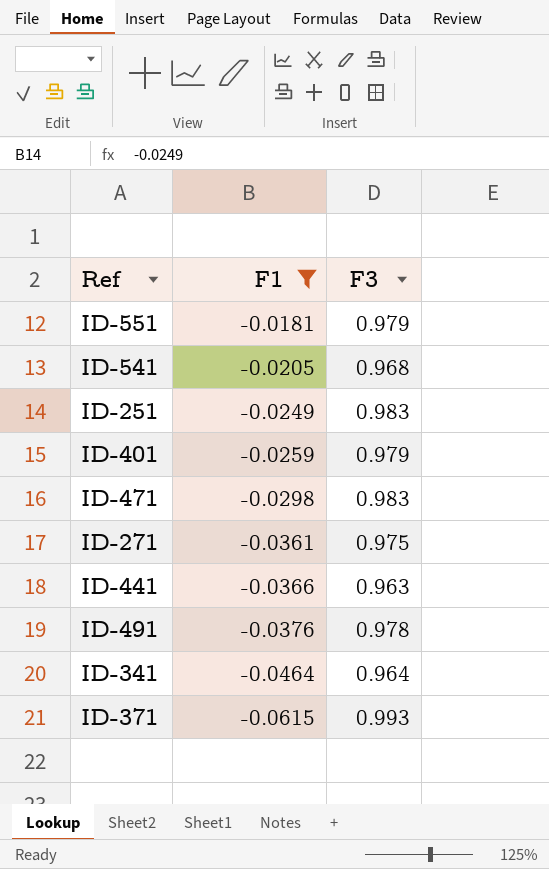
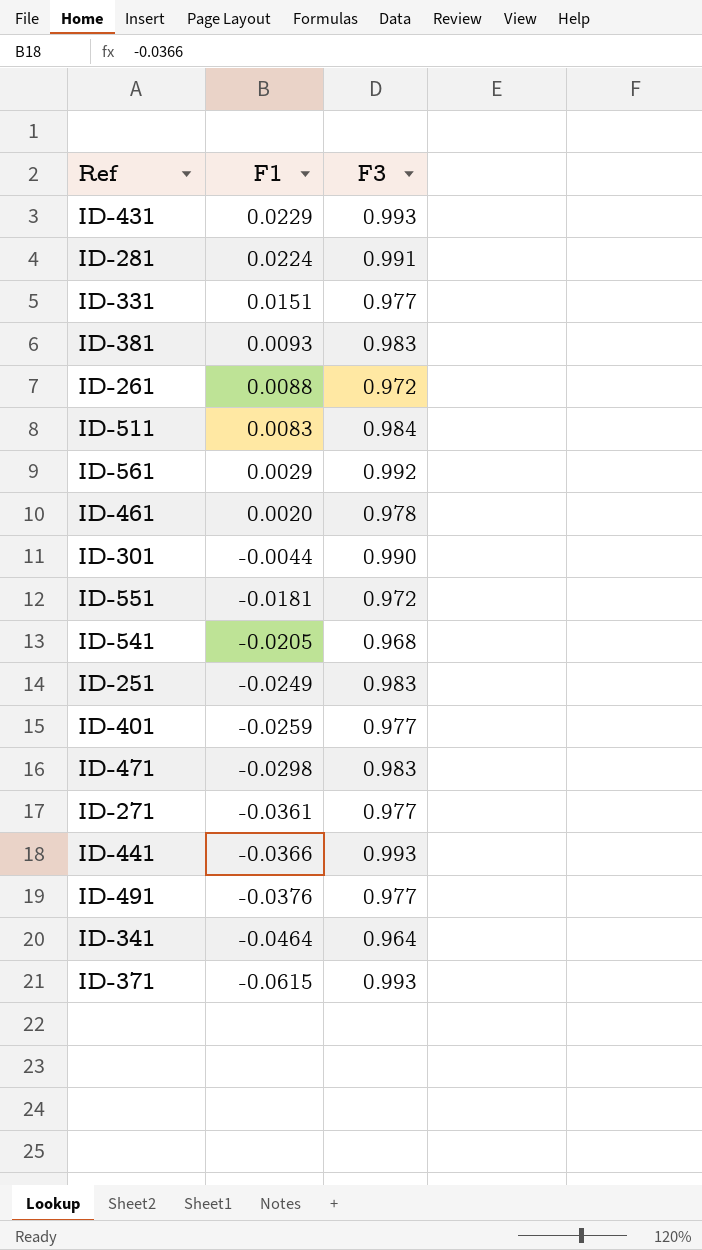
filter: F1 <= -0.0181 -> none
ID-551 | F3: 0.979 -> 0.972
ID-401 | F3: 0.979 -> 0.977
ID-271 | F3: 0.975 -> 0.977
ID-441 | F3: 0.963 -> 0.993
ID-491 | F3: 0.978 -> 0.977

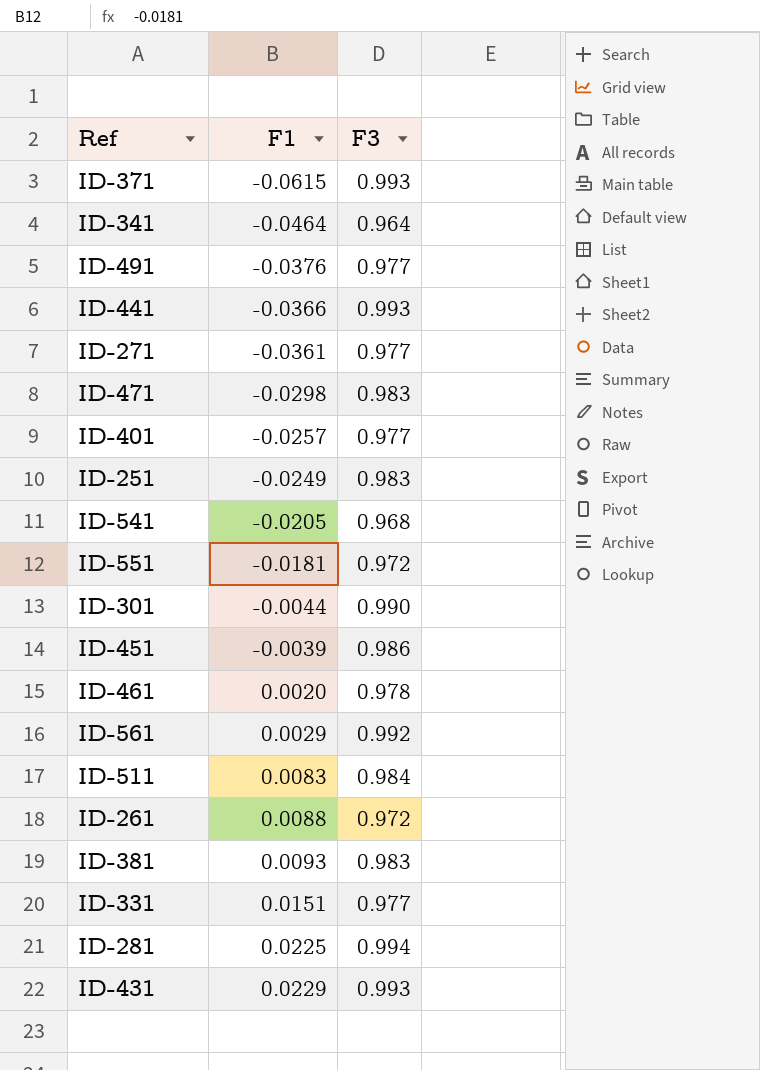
row order: F1 descending -> F1 ascending
ID-401 | F1: -0.0259 -> -0.0257
row ID-451: none -> -0.0039 | 0.986
ID-281 | F1: 0.0224 -> 0.0225
ID-281 | F3: 0.991 -> 0.994

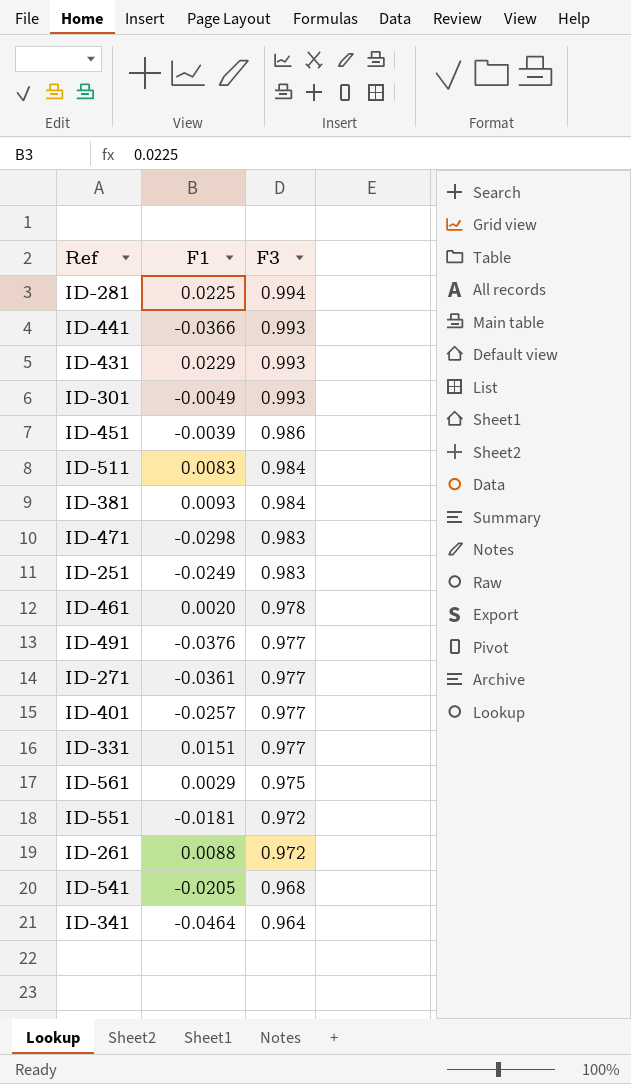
row order: F1 ascending -> F3 descending
row ID-371: -0.0615 | 0.993 -> none
ID-301 | F1: -0.0044 -> -0.0049
ID-301 | F3: 0.990 -> 0.993
ID-381 | F3: 0.983 -> 0.984
ID-561 | F3: 0.992 -> 0.975

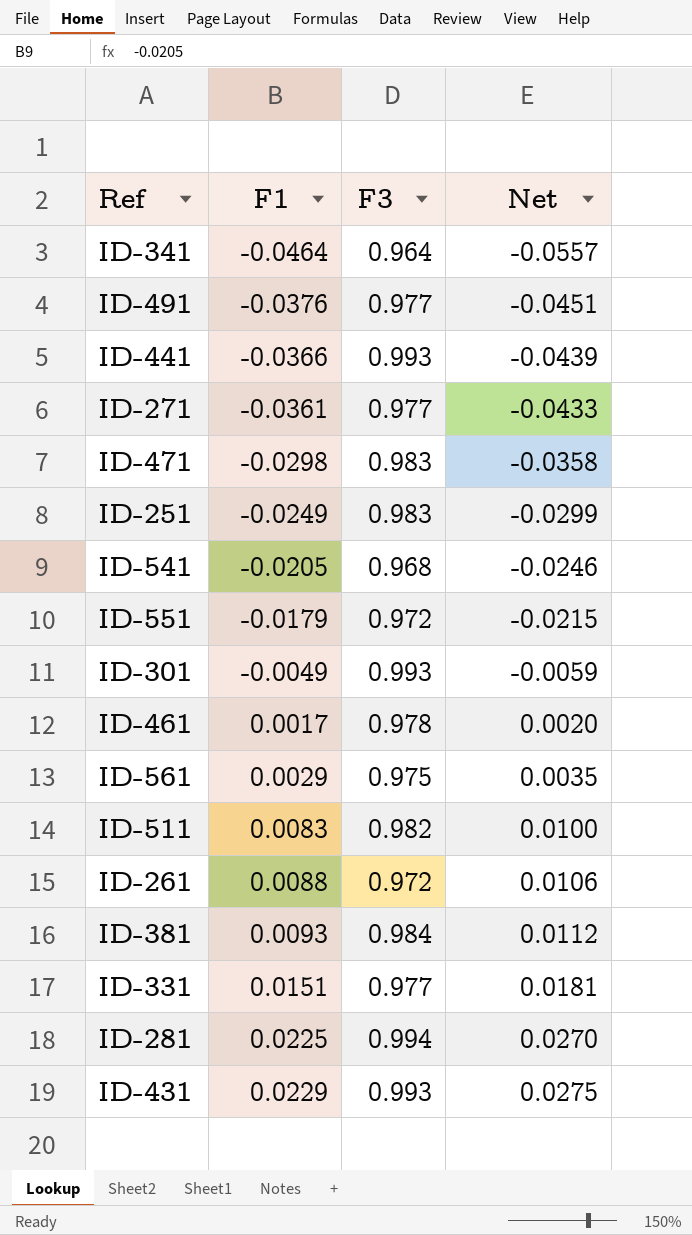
row order: F3 descending -> F1 ascending
column Net | formula: none -> [F1] * 1.2
row ID-451: -0.0039 | 0.986 -> none
row ID-401: -0.0257 | 0.977 -> none
ID-551 | F1: -0.0181 -> -0.0179
ID-461 | F1: 0.0020 -> 0.0017
ID-511 | F3: 0.984 -> 0.982

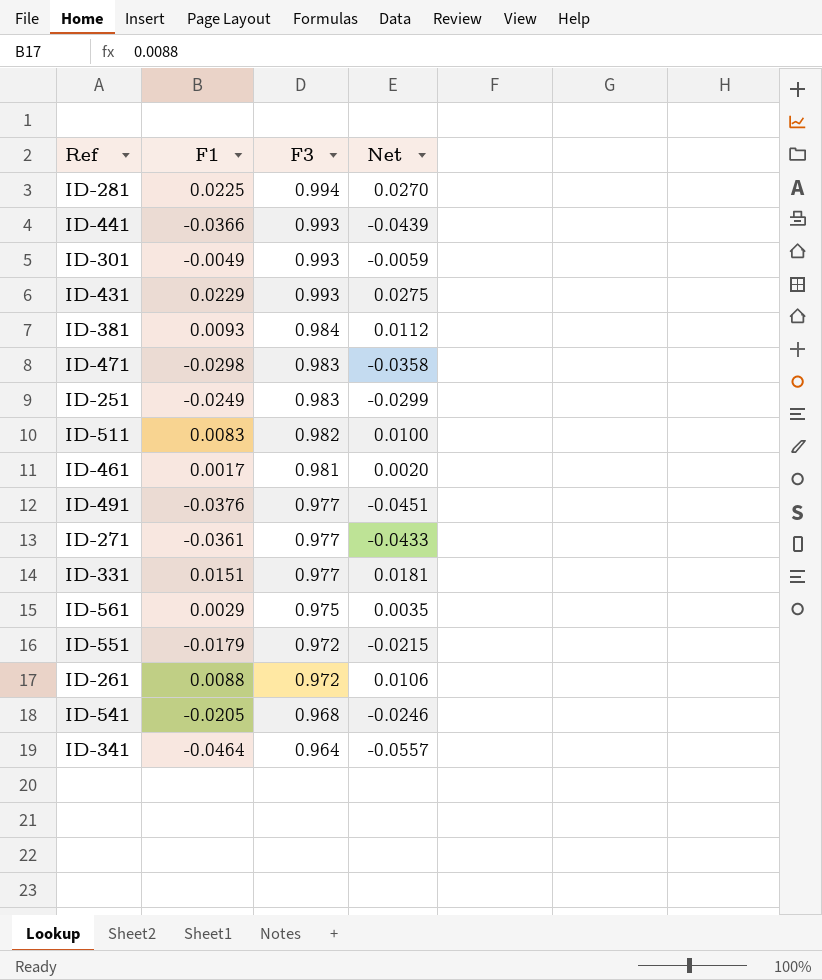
row order: F1 ascending -> F3 descending
ID-461 | F3: 0.978 -> 0.981

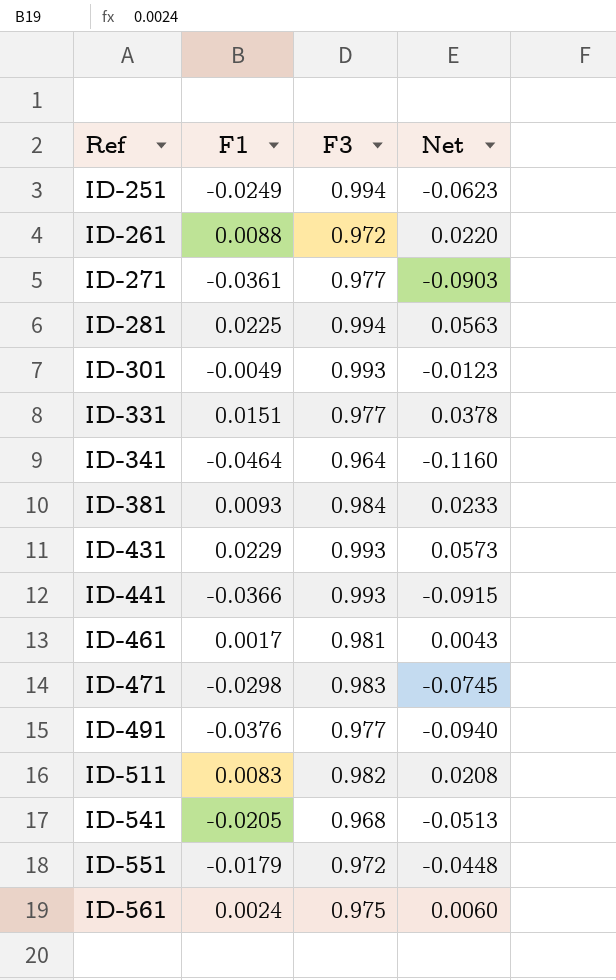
row order: F3 descending -> Ref ascending
column Net | formula: [F1] * 1.2 -> [F1] * 2.5
ID-251 | F3: 0.983 -> 0.994
ID-561 | F1: 0.0029 -> 0.0024

